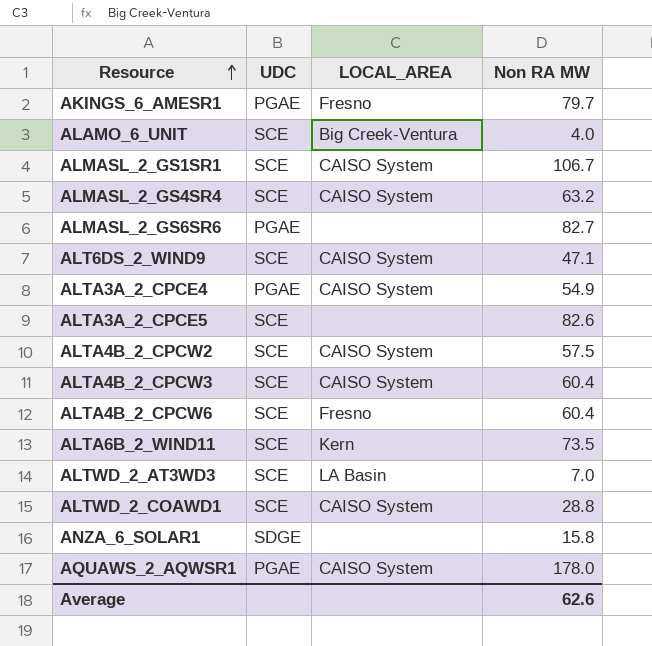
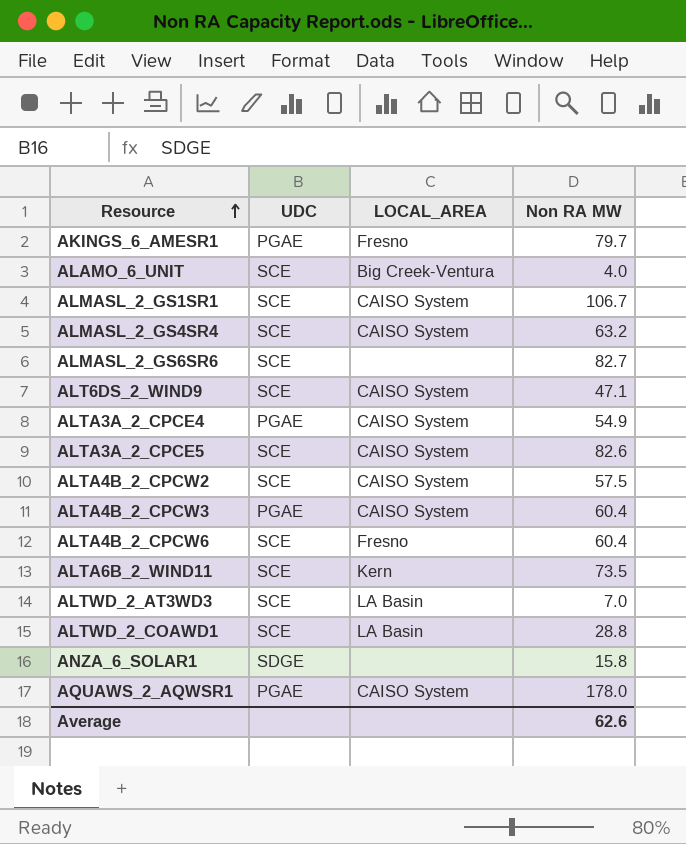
ALMASL_2_GS6SR6 | UDC: PGAE -> SCE
ALTA3A_2_CPCE5 | LOCAL_AREA: none -> CAISO System
ALTA4B_2_CPCW3 | UDC: SCE -> PGAE
ALTWD_2_COAWD1 | LOCAL_AREA: CAISO System -> LA Basin

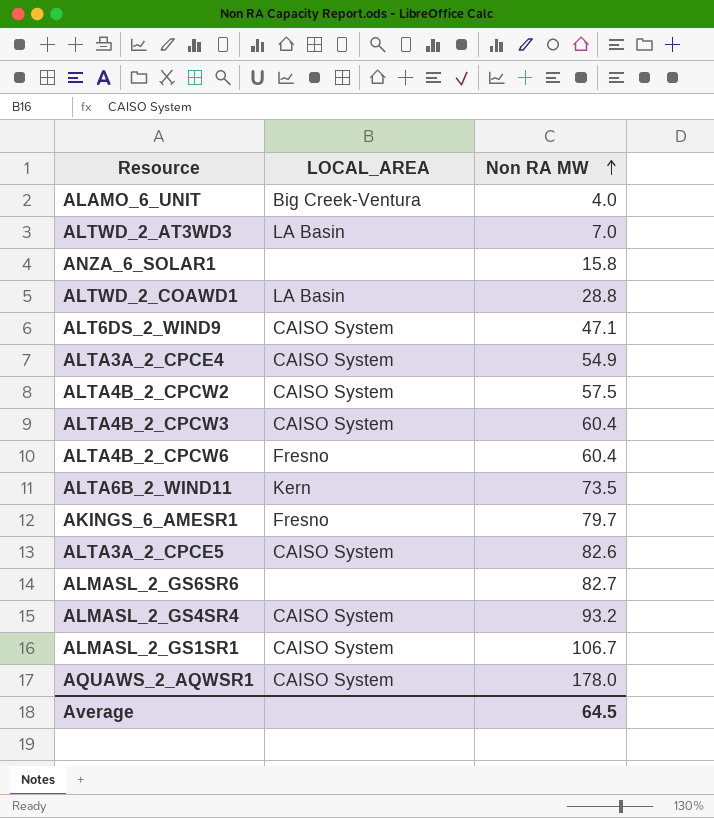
row order: Resource ascending -> Non RA MW ascending
column UDC | position: 2 -> none
ALMASL_2_GS4SR4 | Non RA MW: 63.2 -> 93.2
Average | Non RA MW: 62.6 -> 64.5

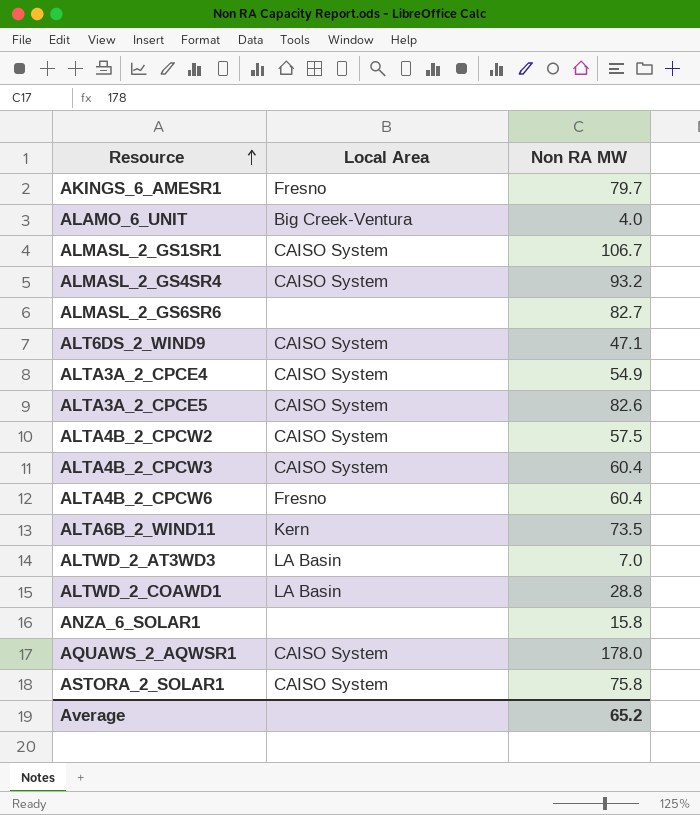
row order: Non RA MW ascending -> Resource ascending
column name: LOCAL_AREA -> Local Area
row ASTORA_2_SOLAR1: none -> CAISO System | 75.8
Average | Non RA MW: 64.5 -> 65.2

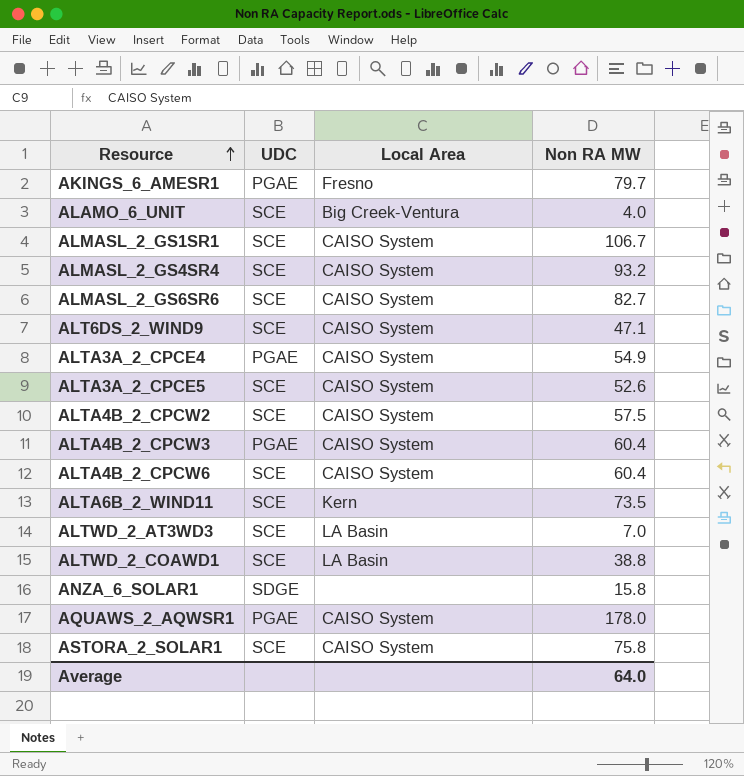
column UDC | position: none -> 2
ALMASL_2_GS6SR6 | Local Area: none -> CAISO System
ALTA3A_2_CPCE5 | Non RA MW: 82.6 -> 52.6
ALTA4B_2_CPCW6 | Local Area: Fresno -> CAISO System
ALTWD_2_COAWD1 | Non RA MW: 28.8 -> 38.8
Average | Non RA MW: 65.2 -> 64.0

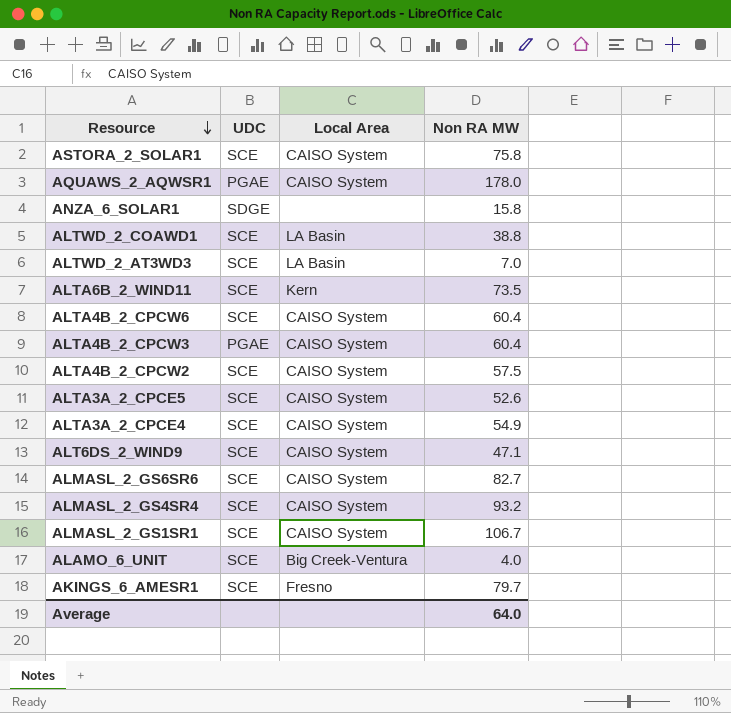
row order: Resource ascending -> Resource descending
ALTA3A_2_CPCE4 | UDC: PGAE -> SCE
AKINGS_6_AMESR1 | UDC: PGAE -> SCE

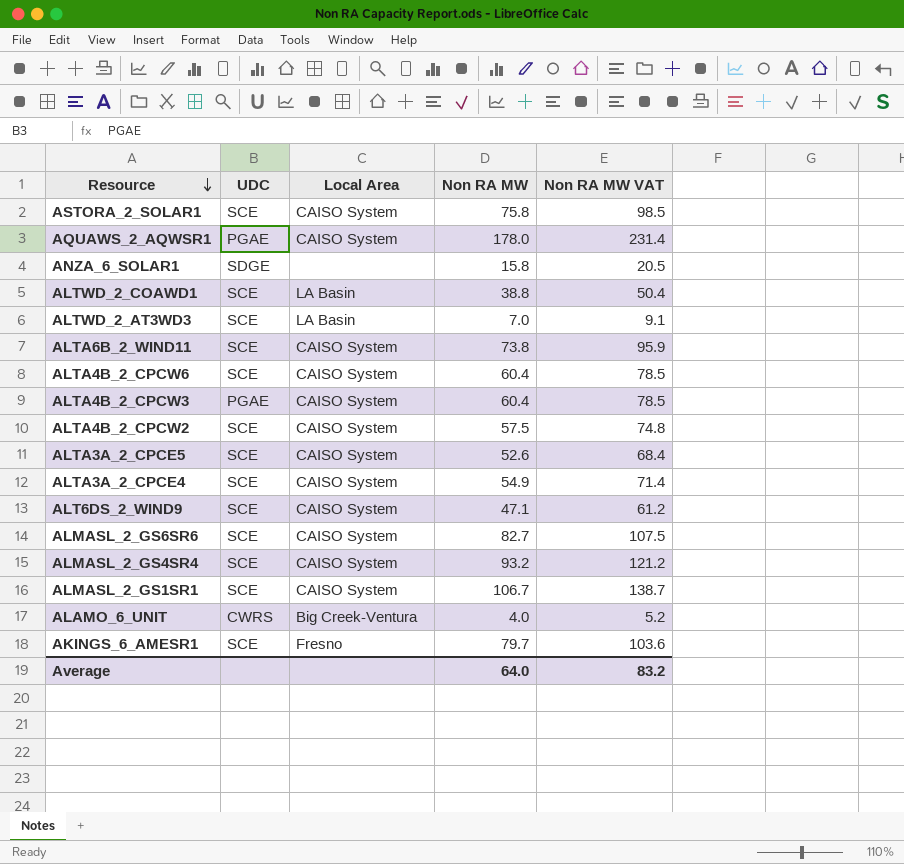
column Non RA MW VAT | formula: none -> [Non RA MW] * 1.3
ALTA6B_2_WIND11 | Local Area: Kern -> CAISO System
ALTA6B_2_WIND11 | Non RA MW: 73.5 -> 73.8
ALAMO_6_UNIT | UDC: SCE -> CWRS

